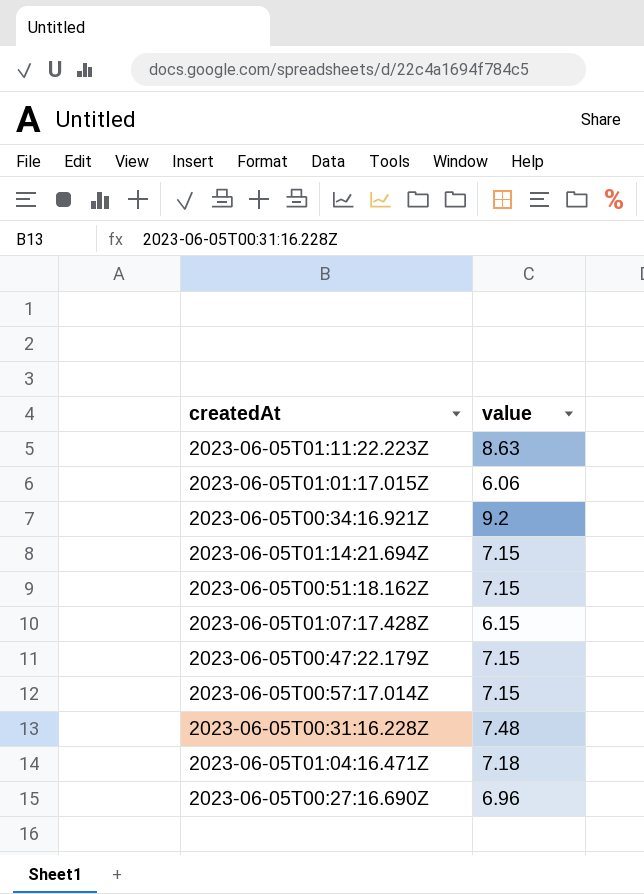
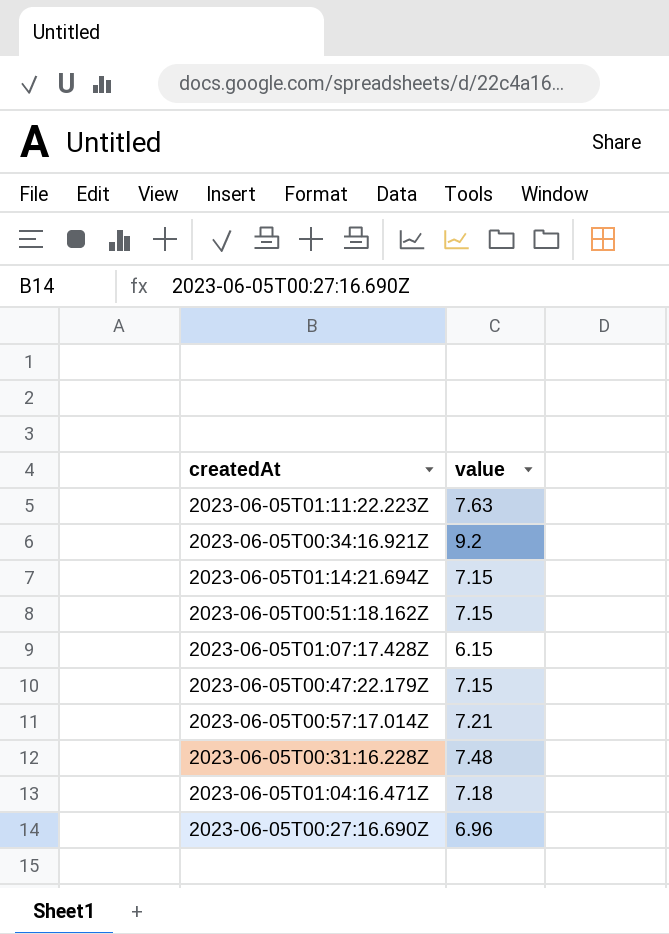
row 2023-06-05T01:01:17.015Z: 6.06 -> none
2023-06-05T01:11:22.223Z | value: 8.63 -> 7.63
2023-06-05T00:57:17.014Z | value: 7.15 -> 7.21

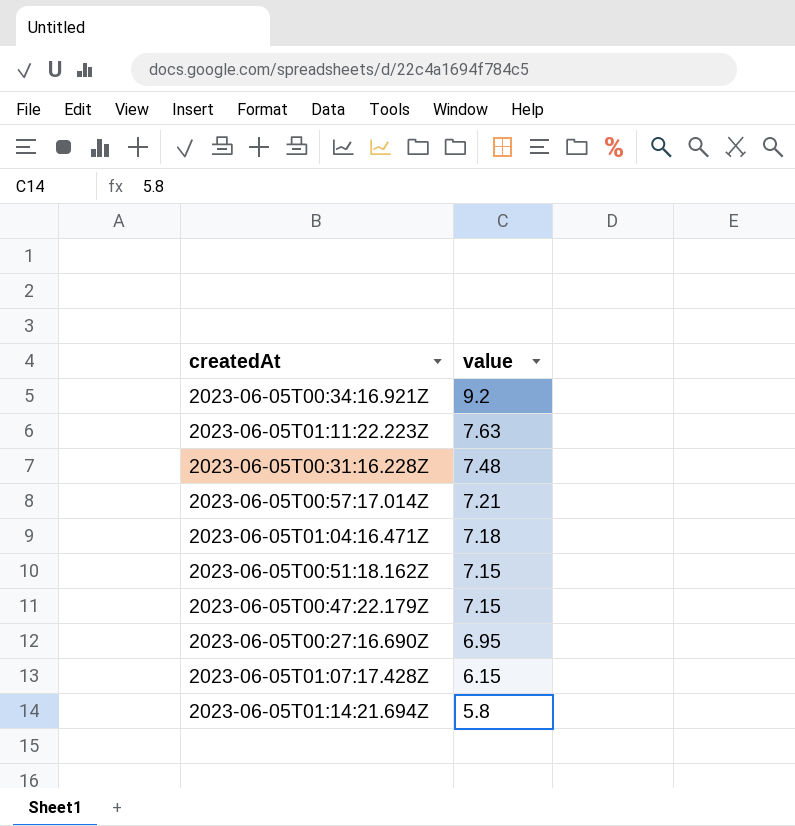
row order: none -> value descending
2023-06-05T00:27:16.690Z | value: 6.96 -> 6.95
2023-06-05T01:14:21.694Z | value: 7.15 -> 5.8

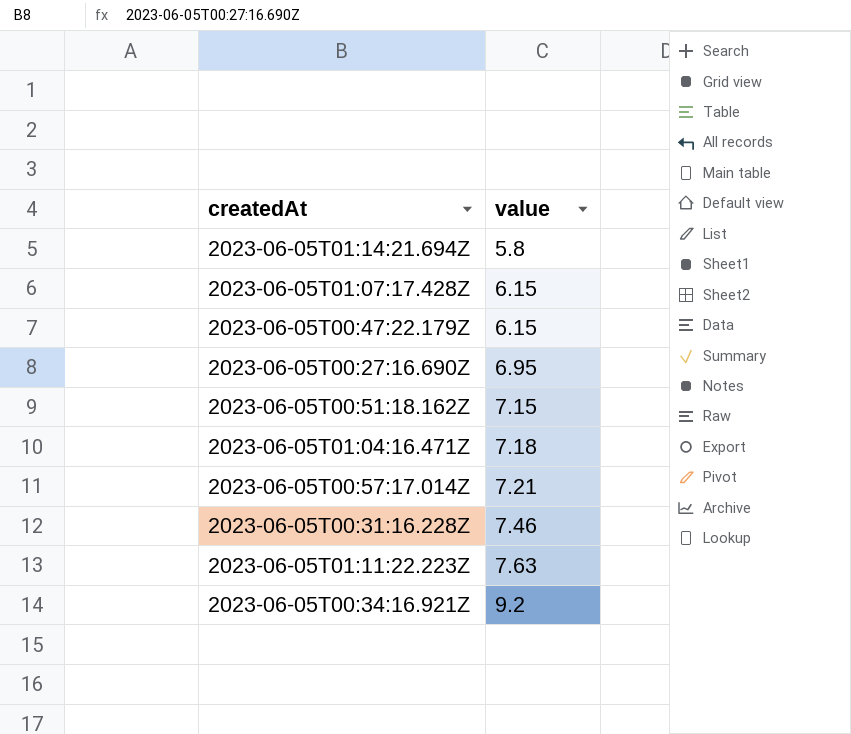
row order: value descending -> value ascending
2023-06-05T00:47:22.179Z | value: 7.15 -> 6.15
2023-06-05T00:31:16.228Z | value: 7.48 -> 7.46

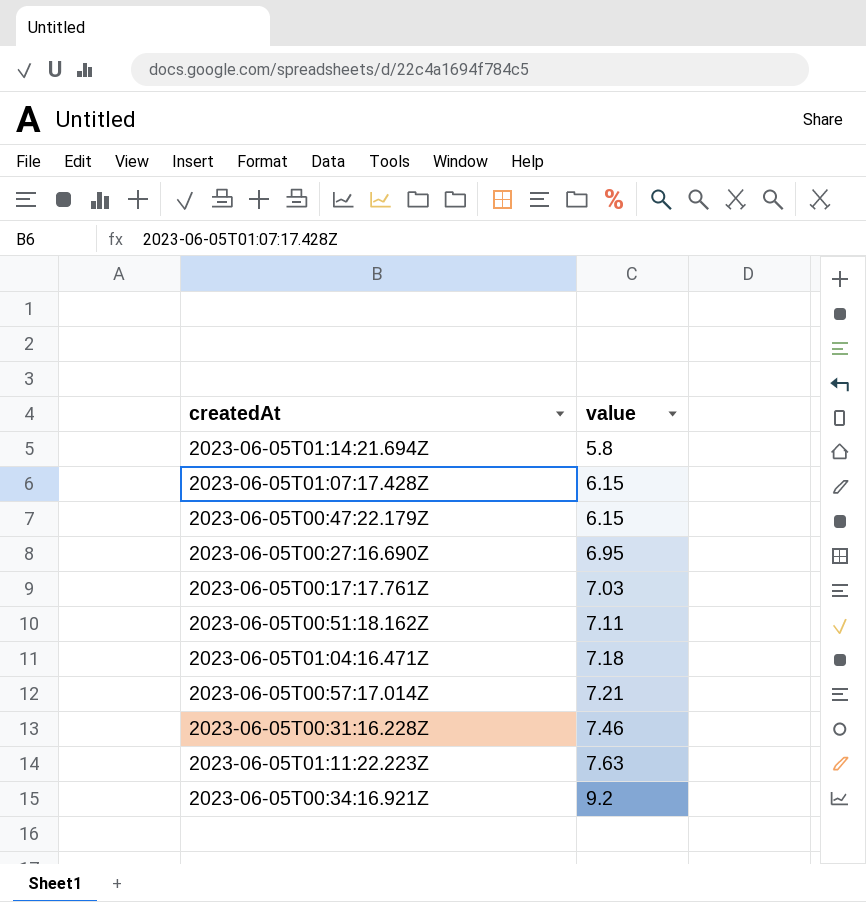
row 2023-06-05T00:17:17.761Z: none -> 7.03
2023-06-05T00:51:18.162Z | value: 7.15 -> 7.11

